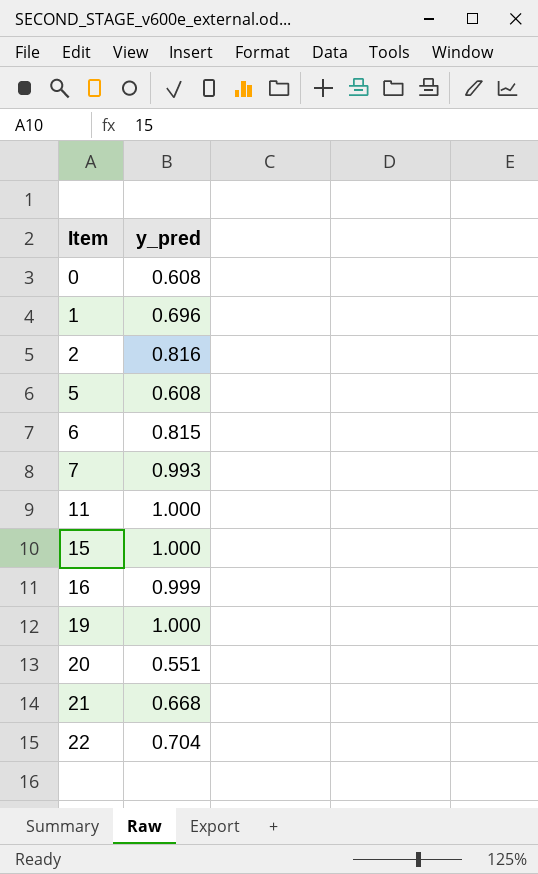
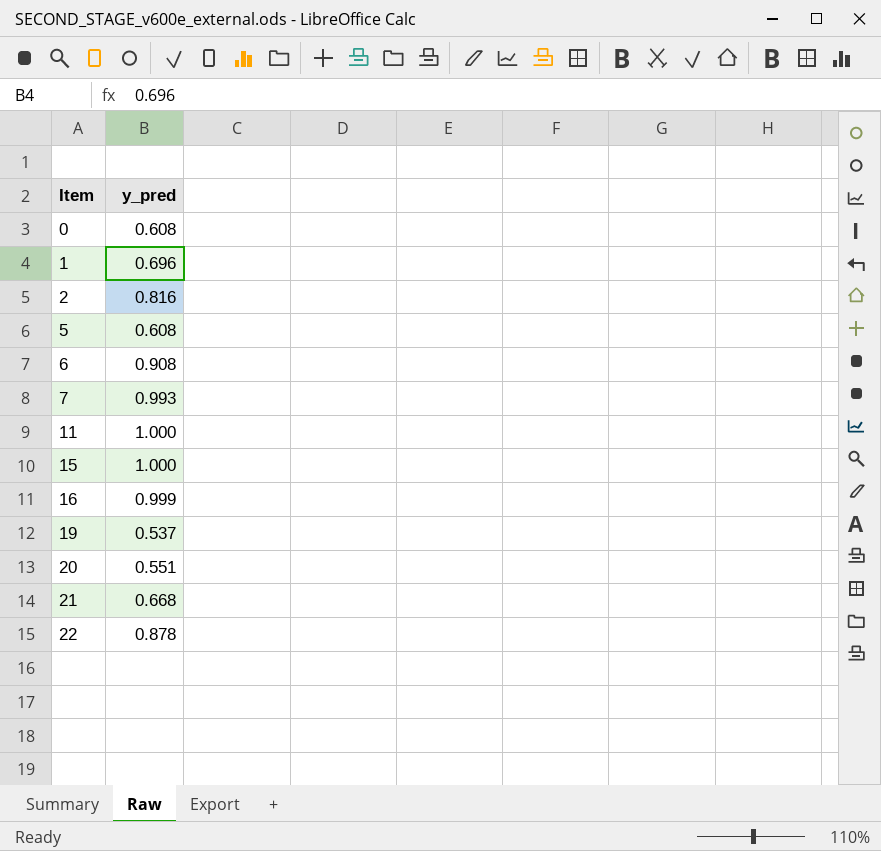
6 | y_pred: 0.815 -> 0.908
19 | y_pred: 1.000 -> 0.537
22 | y_pred: 0.704 -> 0.878

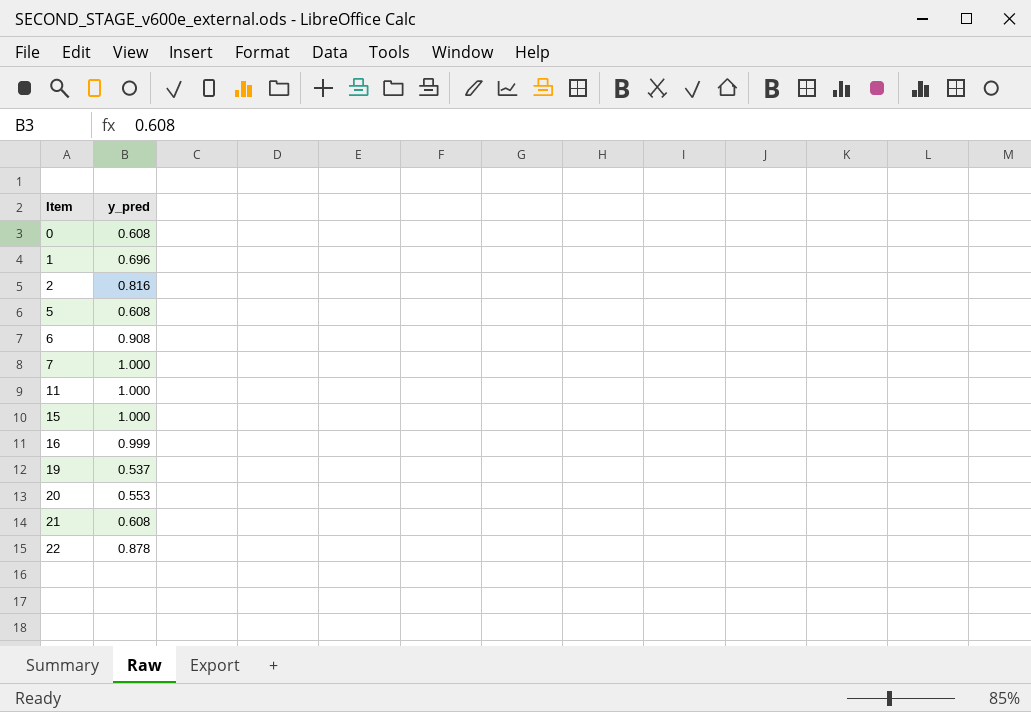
7 | y_pred: 0.993 -> 1.000
20 | y_pred: 0.551 -> 0.553
21 | y_pred: 0.668 -> 0.608

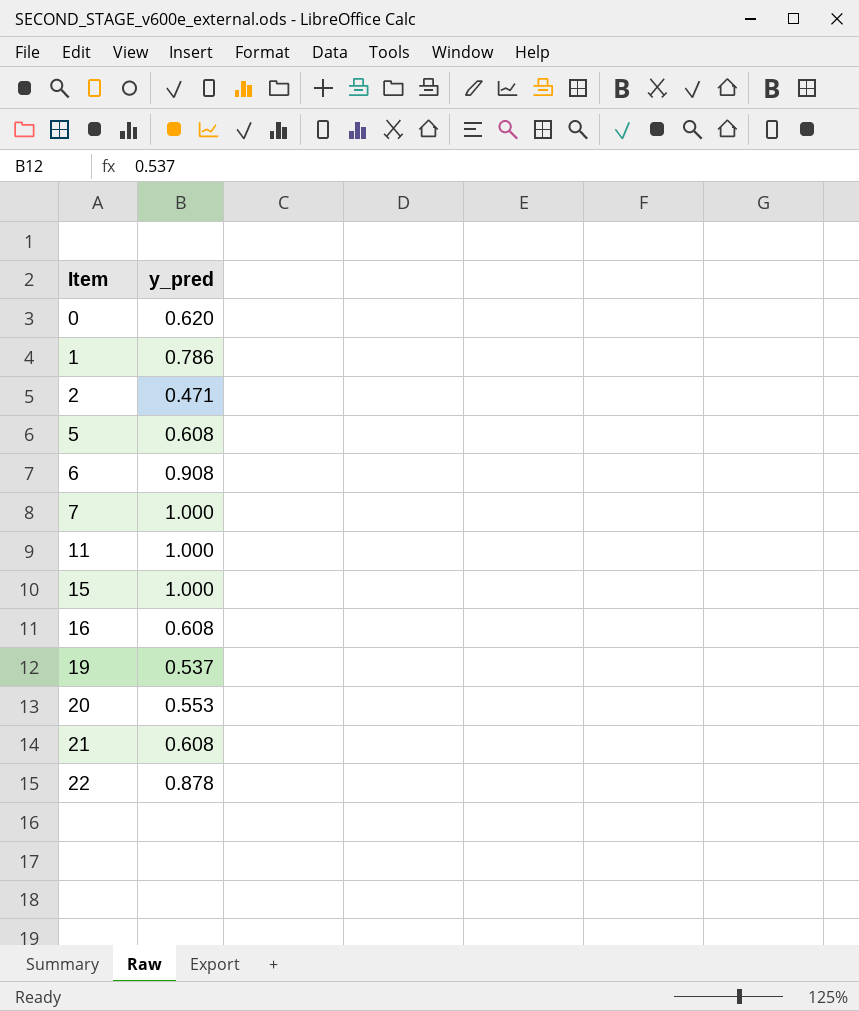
0 | y_pred: 0.608 -> 0.620
1 | y_pred: 0.696 -> 0.786
2 | y_pred: 0.816 -> 0.471
16 | y_pred: 0.999 -> 0.608

